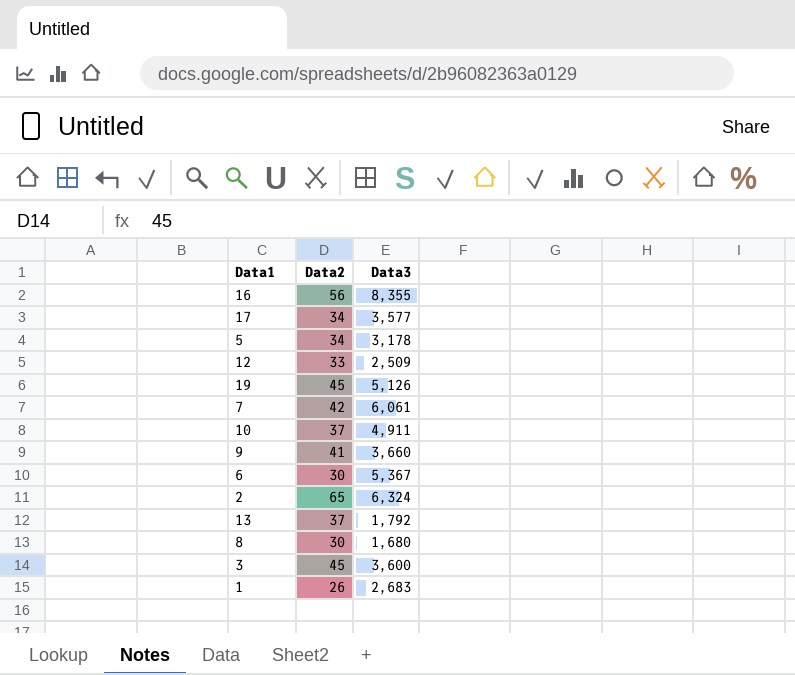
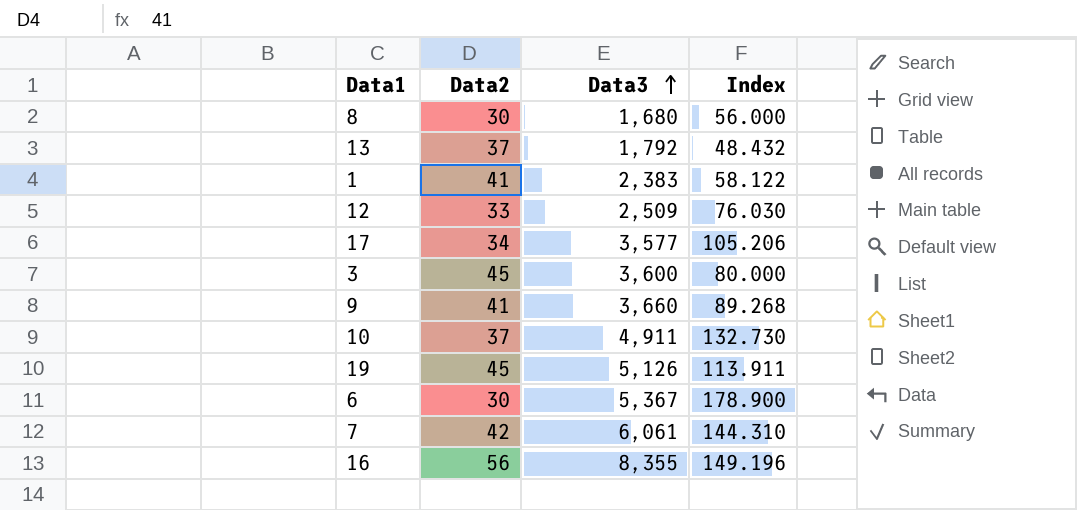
row order: none -> Data3 ascending
column Index | formula: none -> [Data3] / [Data2]
row 5: 34 | 3,178 -> none
row 2: 65 | 6,324 -> none
1 | Data2: 26 -> 41
1 | Data3: 2,683 -> 2,383

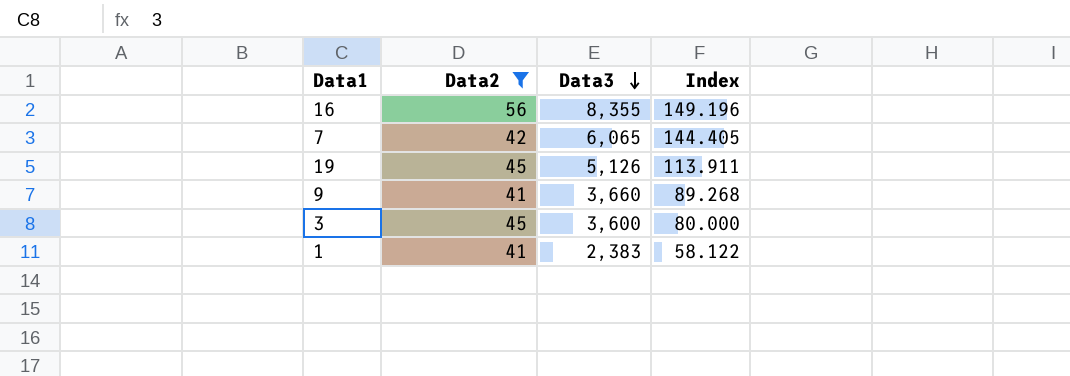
filter: none -> Data2 >= 41
row order: Data3 ascending -> Data3 descending
7 | Data3: 6,061 -> 6,065
7 | Index: 144.310 -> 144.405

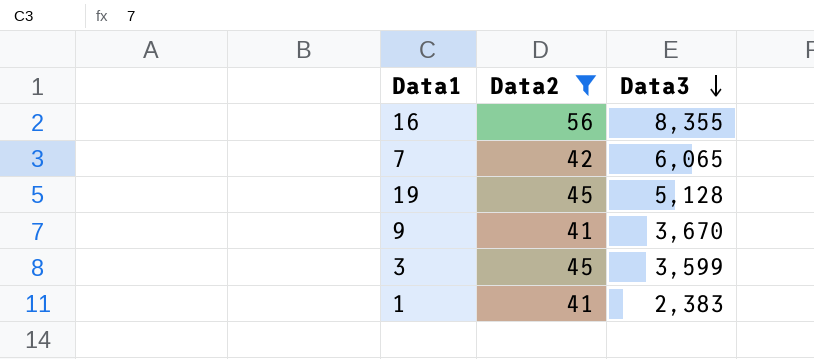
column Index | formula: [Data3] / [Data2] -> none
19 | Data3: 5,126 -> 5,128
9 | Data3: 3,660 -> 3,670
3 | Data3: 3,600 -> 3,599

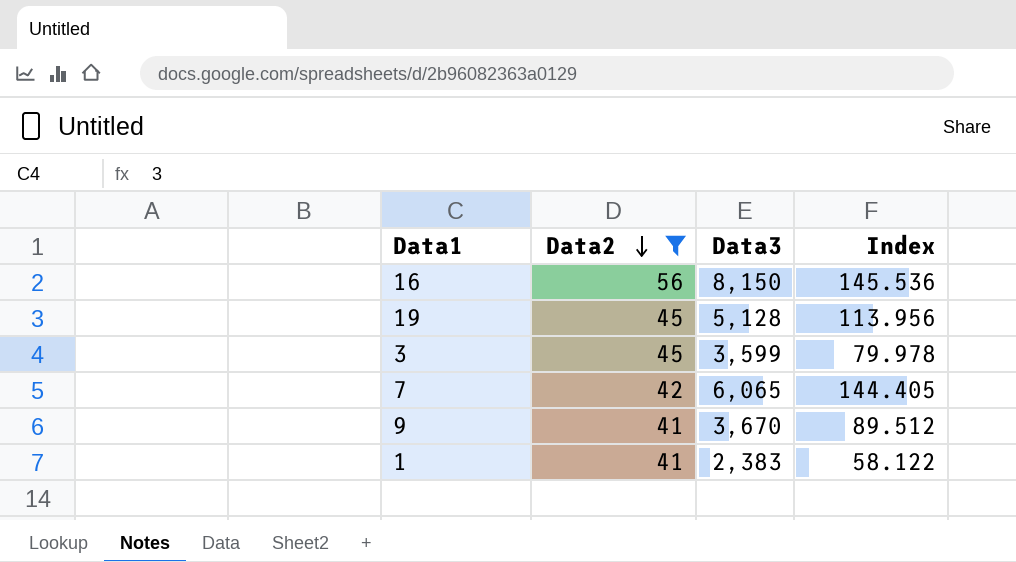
row order: Data3 descending -> Data2 descending
column Index | formula: none -> [Data3] / [Data2]
16 | Data3: 8,355 -> 8,150

